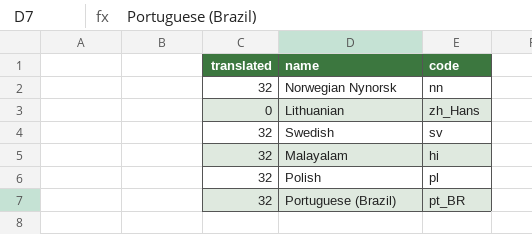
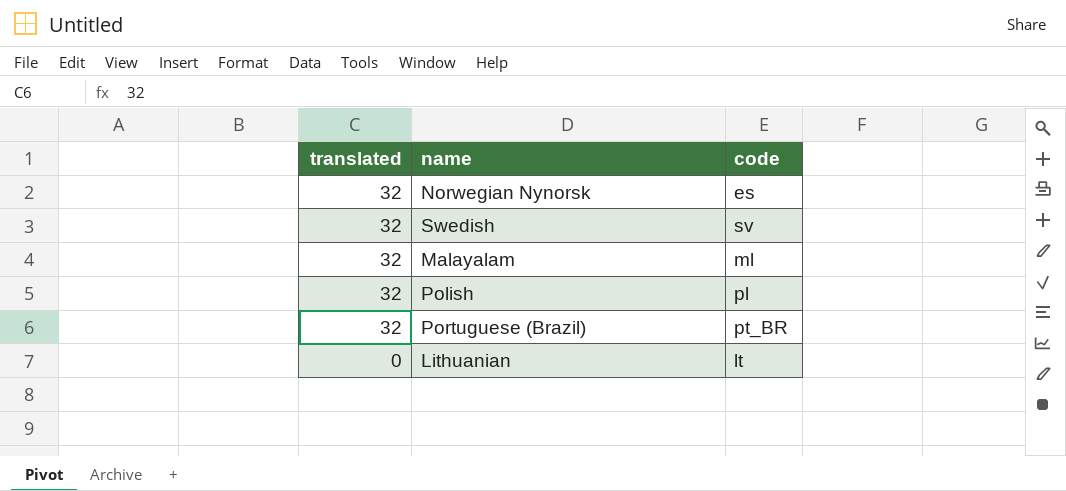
row order: none -> translated descending
Norwegian Nynorsk | code: nn -> es
Malayalam | code: hi -> ml
Lithuanian | code: zh_Hans -> lt

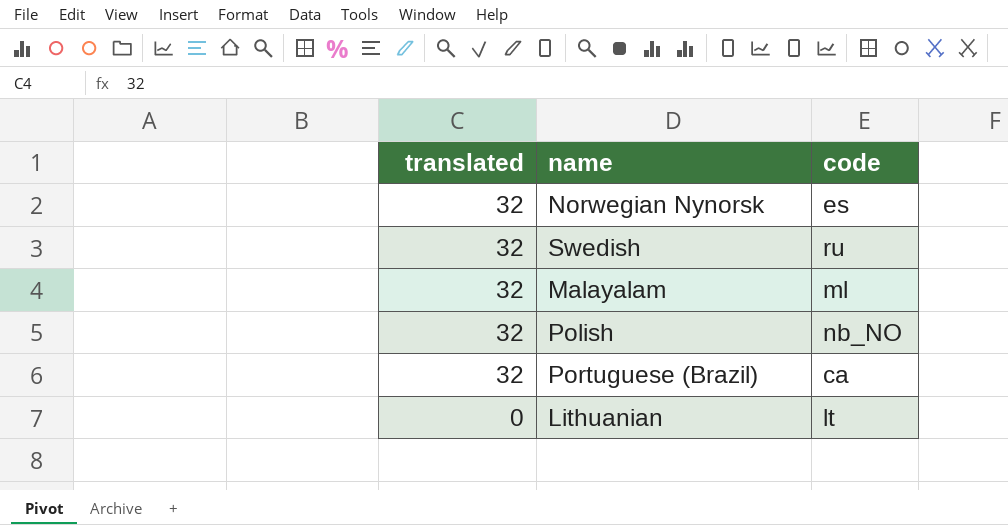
Swedish | code: sv -> ru
Polish | code: pl -> nb_NO
Portuguese (Brazil) | code: pt_BR -> ca

